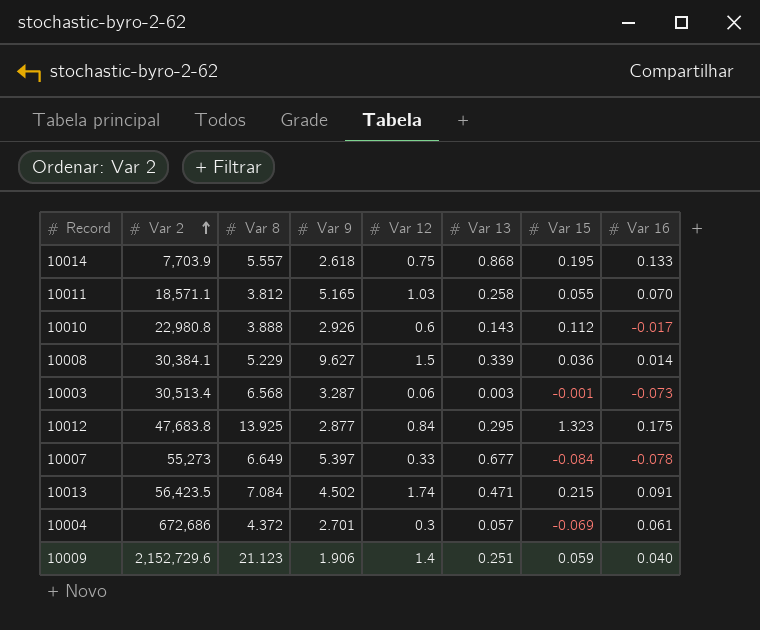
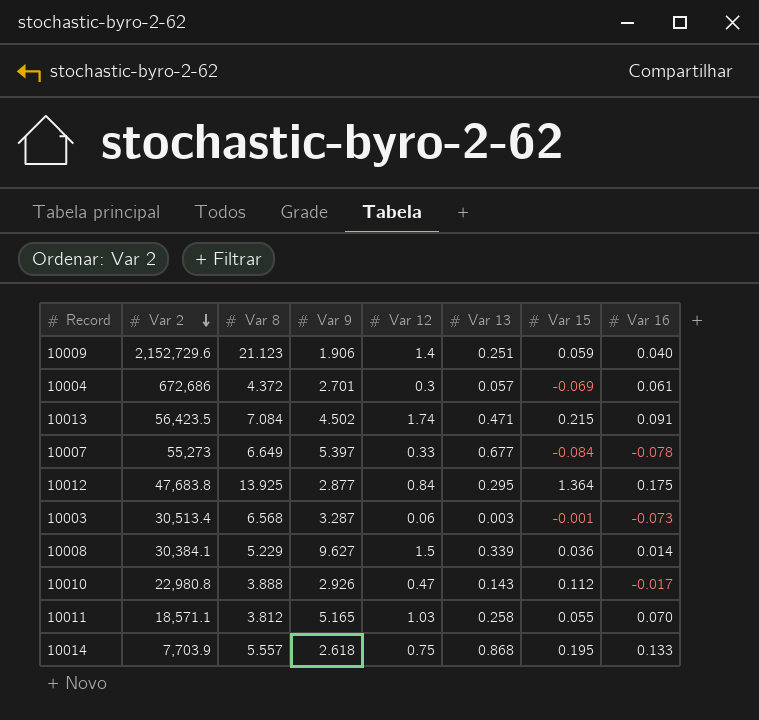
row order: Var 2 ascending -> Var 2 descending
10012 | Var 15: 1.323 -> 1.364
10010 | Var 12: 0.6 -> 0.47

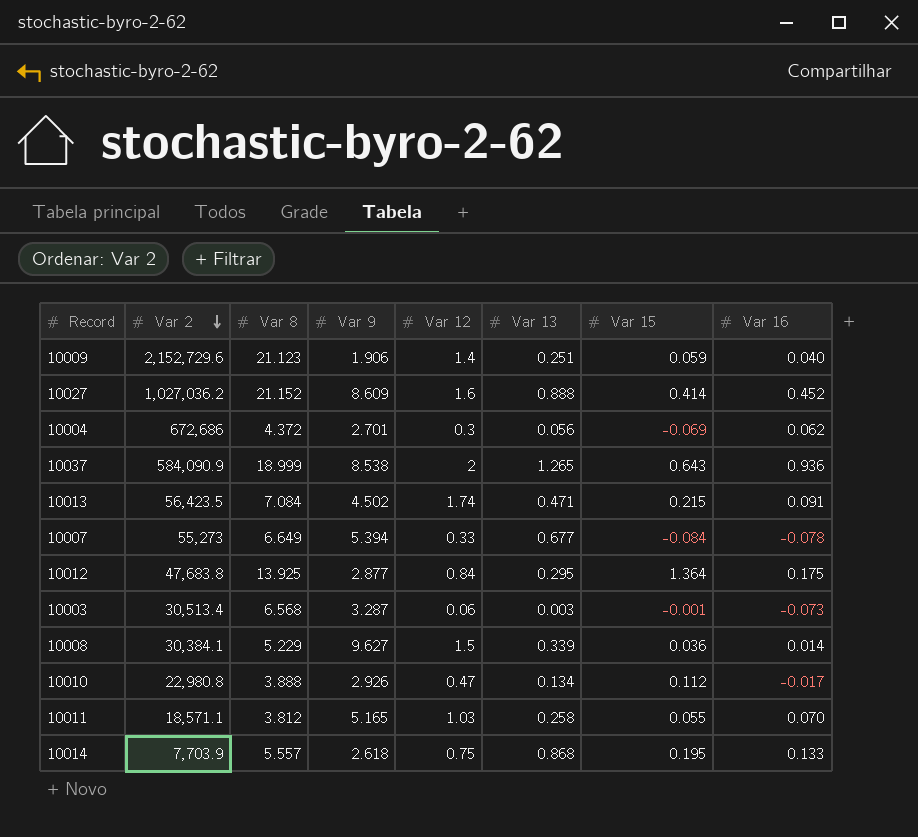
row 10027: none -> 1,027,036.2 | 21.152 | 8.609 | 1.6 | 0.888 | 0.414 | 0.452
10004 | Var 13: 0.057 -> 0.056
10004 | Var 16: 0.061 -> 0.062
row 10037: none -> 584,090.9 | 18.999 | 8.538 | 2 | 1.265 | 0.643 | 0.936
10007 | Var 9: 5.397 -> 5.394
10010 | Var 13: 0.143 -> 0.134

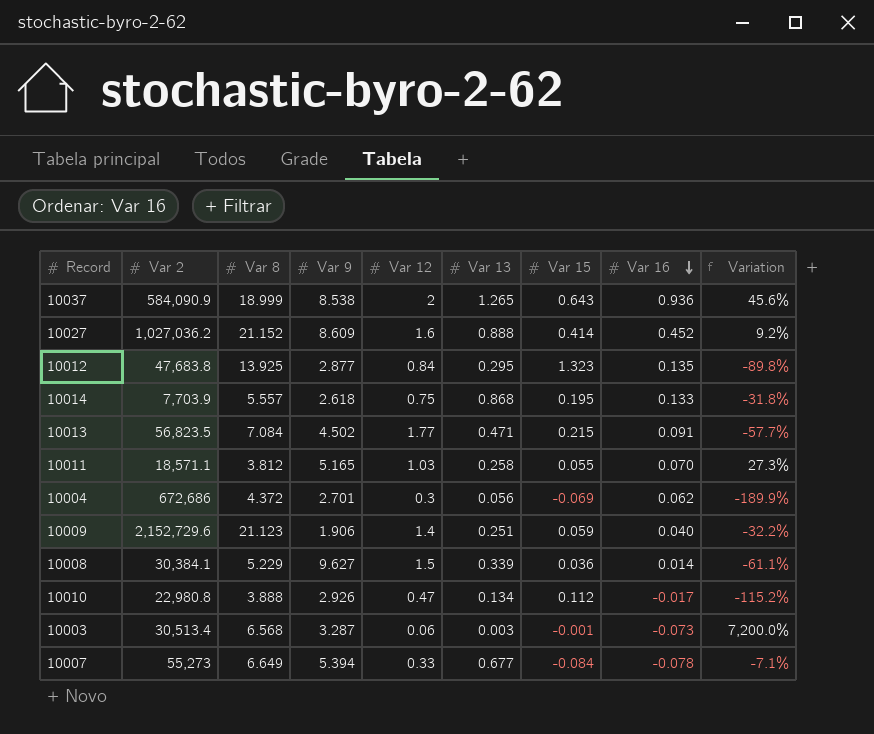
row order: Var 2 descending -> Var 16 descending
column Variation | formula: none -> ([Var 16] - [Var 15]) / [Var 15]
10012 | Var 15: 1.364 -> 1.323
10012 | Var 16: 0.175 -> 0.135
10013 | Var 2: 56,423.5 -> 56,823.5
10013 | Var 12: 1.74 -> 1.77

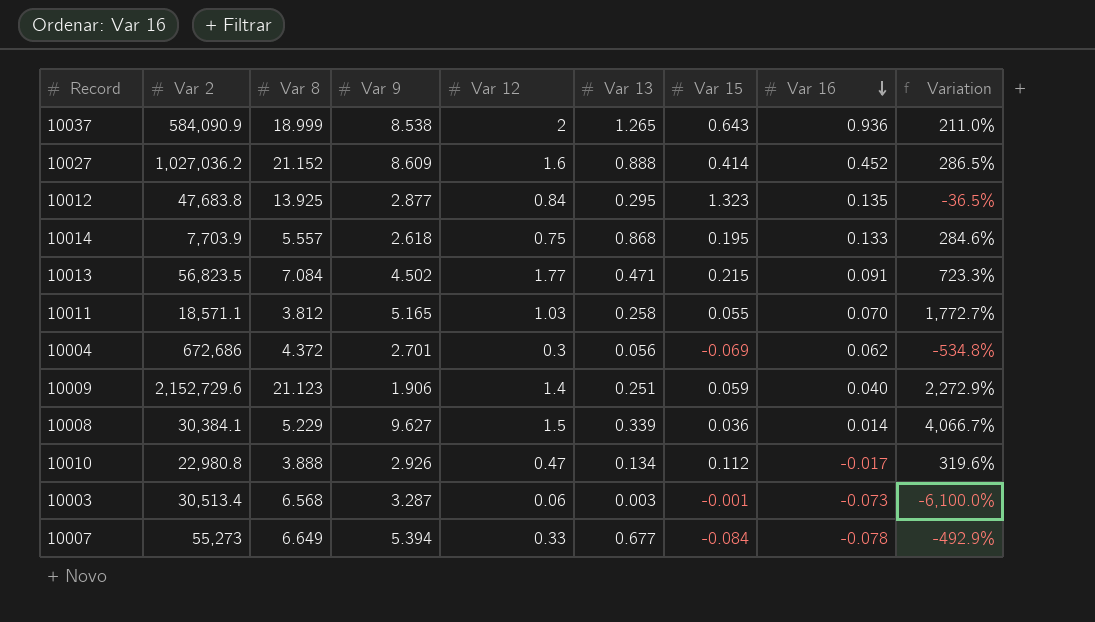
column Variation | formula: ([Var 16] - [Var 15]) / [Var 15] -> ([Var 12] - [Var 15]) / [Var 15]

